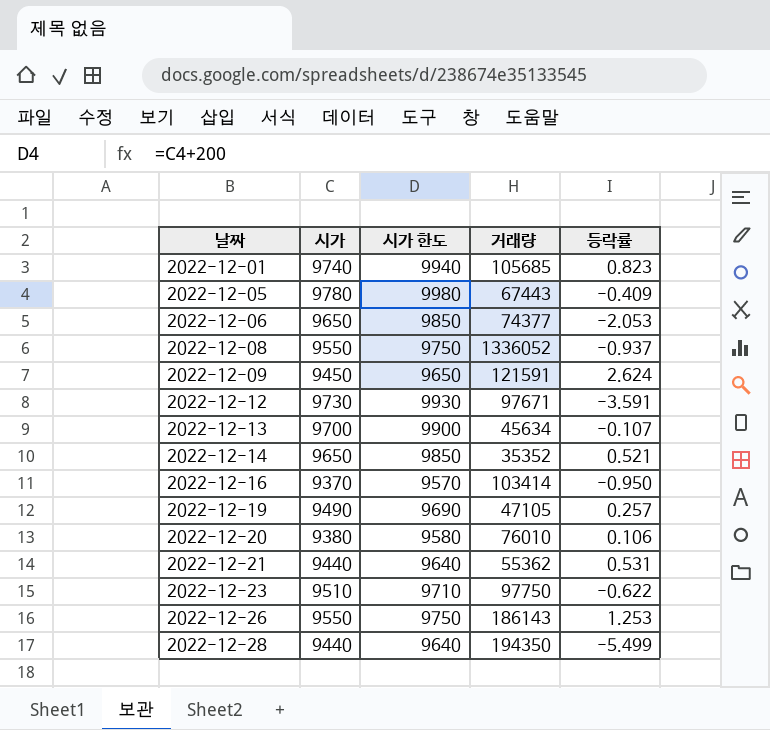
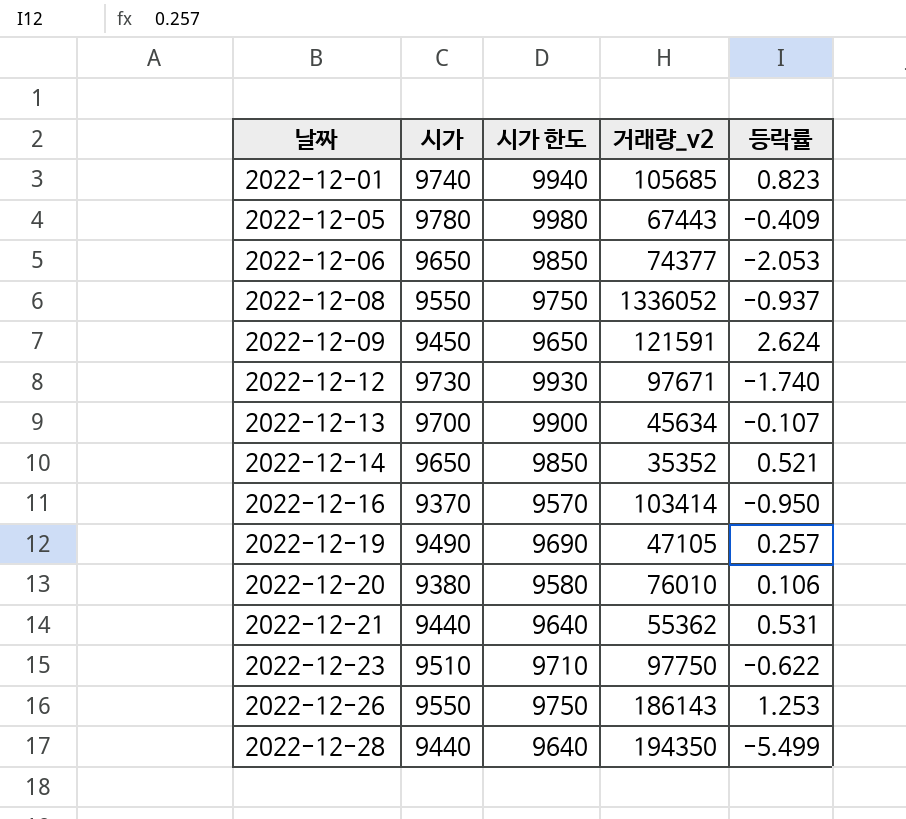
column name: 거래량 -> 거래량_v2
2022-12-12 | 등락률: -3.591 -> -1.740

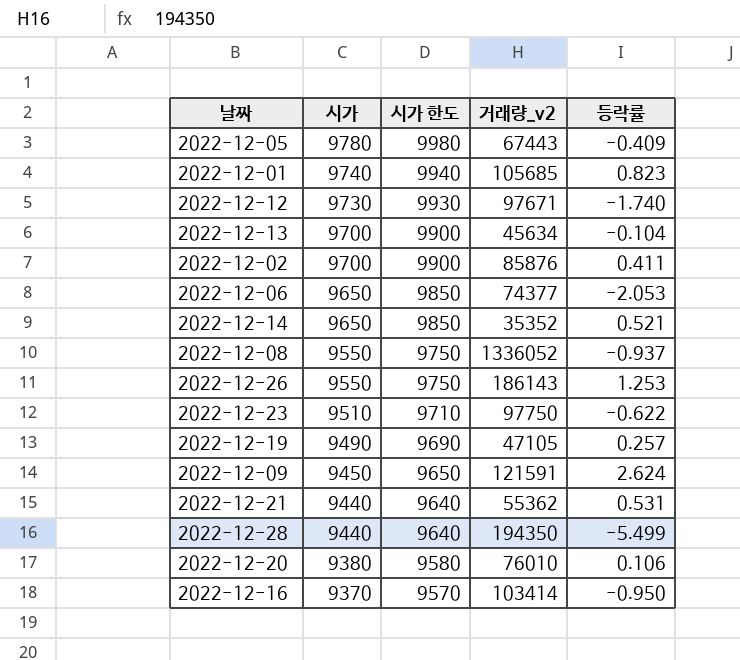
row order: 날짜 ascending -> 시가 descending
2022-12-13 | 등락률: -0.107 -> -0.104
row 2022-12-02: none -> 9700 | 9900 | 85876 | 0.411

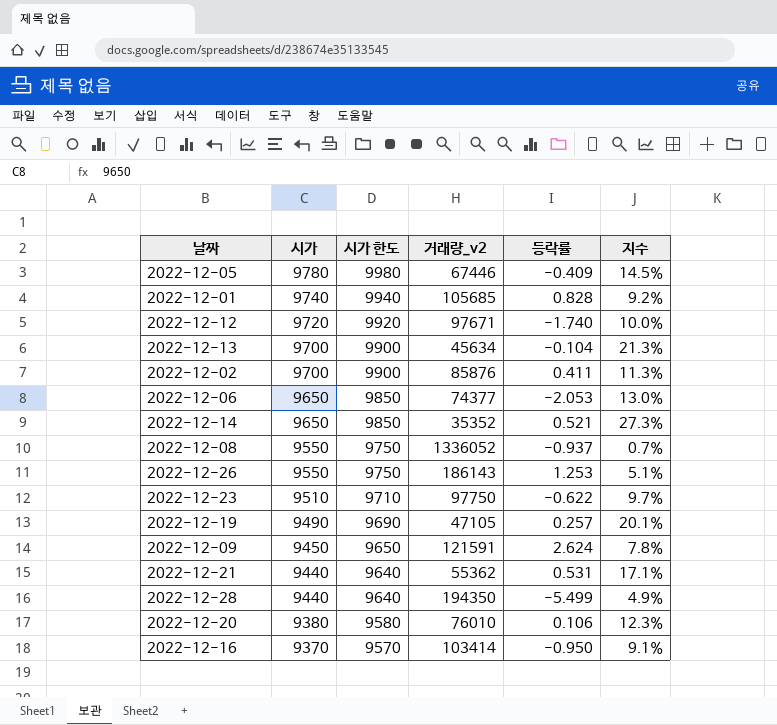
column 지수 | formula: none -> [시가] / [거래량_v2]
2022-12-05 | 거래량_v2: 67443 -> 67446
2022-12-01 | 등락률: 0.823 -> 0.828
2022-12-12 | 시가: 9730 -> 9720
2022-12-12 | 시가 한도: 9930 -> 9920

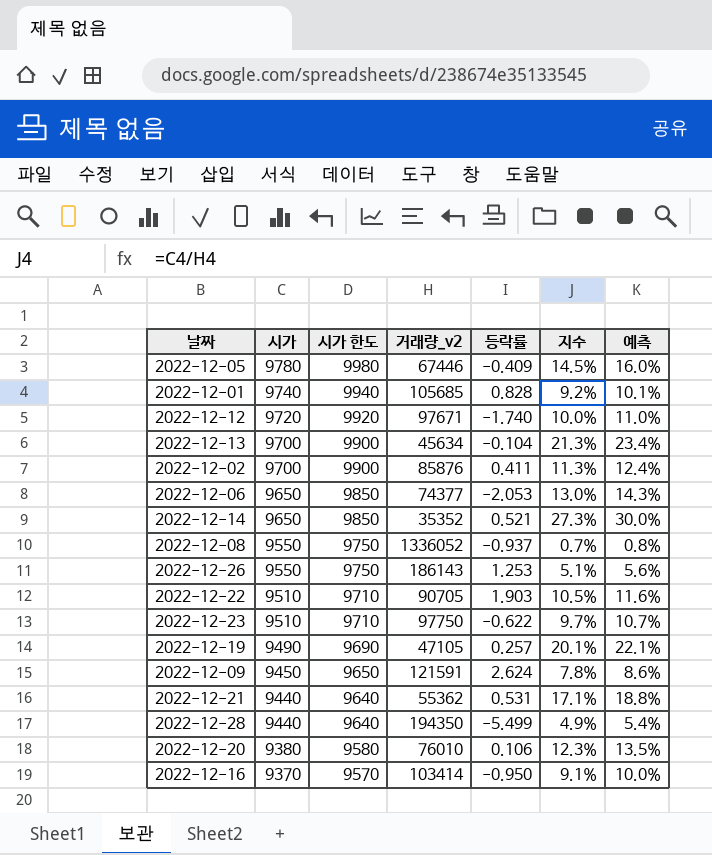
column 예측 | formula: none -> [지수] * 1.1
row 2022-12-22: none -> 9510 | 9710 | 90705 | 1.903 | 10.5% | 11.6%

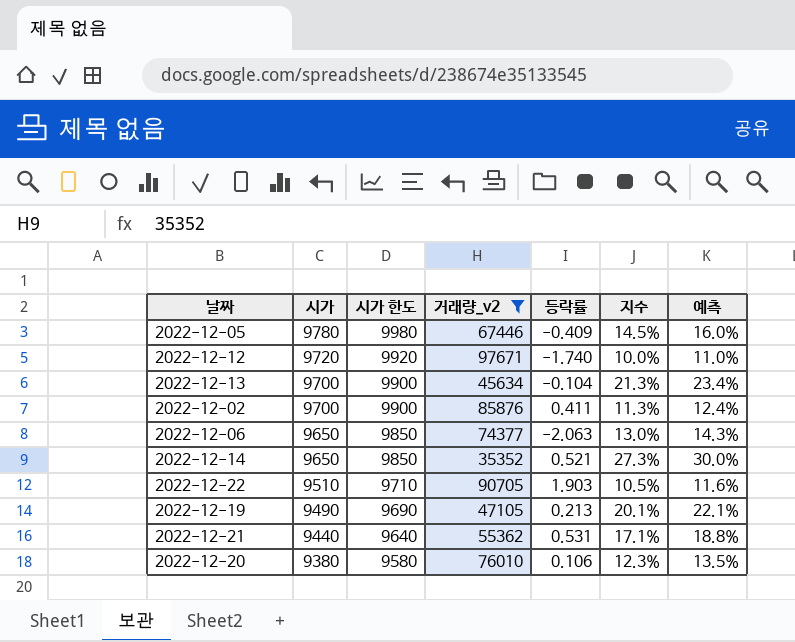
filter: none -> 거래량_v2 <= 97671
2022-12-06 | 등락률: -2.053 -> -2.063
2022-12-19 | 등락률: 0.257 -> 0.213

